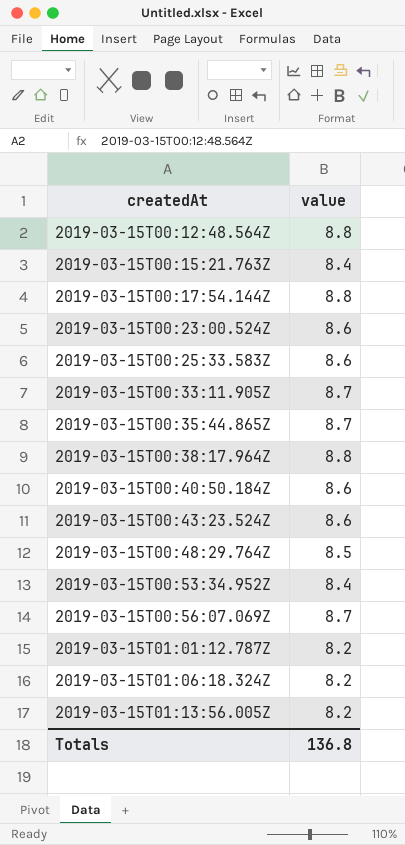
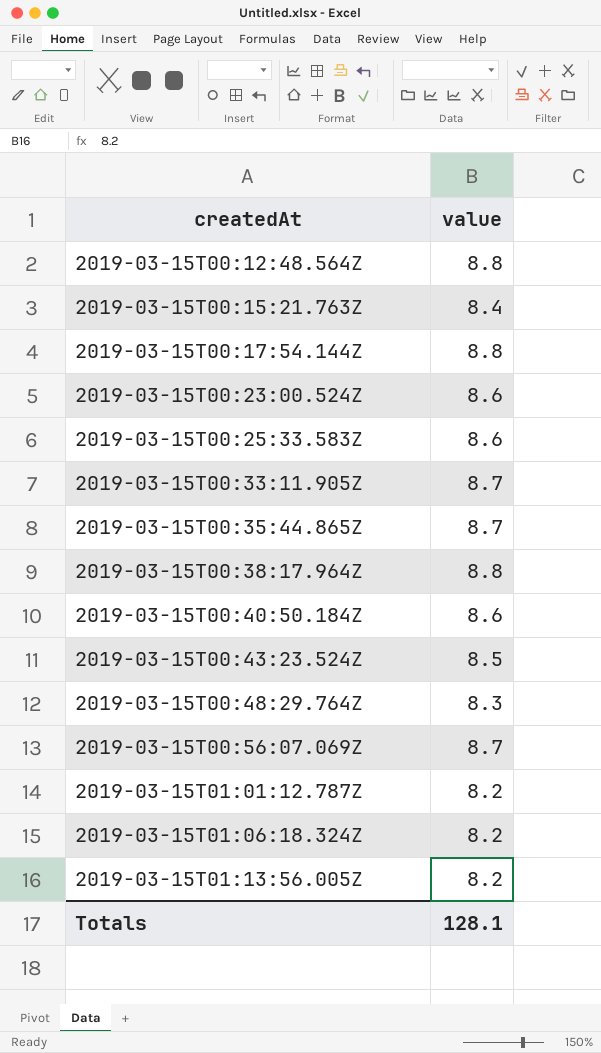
row 2019-03-15T00:53:34.952Z: 8.4 -> none
2019-03-15T00:43:23.524Z | value: 8.6 -> 8.5
2019-03-15T00:48:29.764Z | value: 8.5 -> 8.3
Totals | value: 136.8 -> 128.1

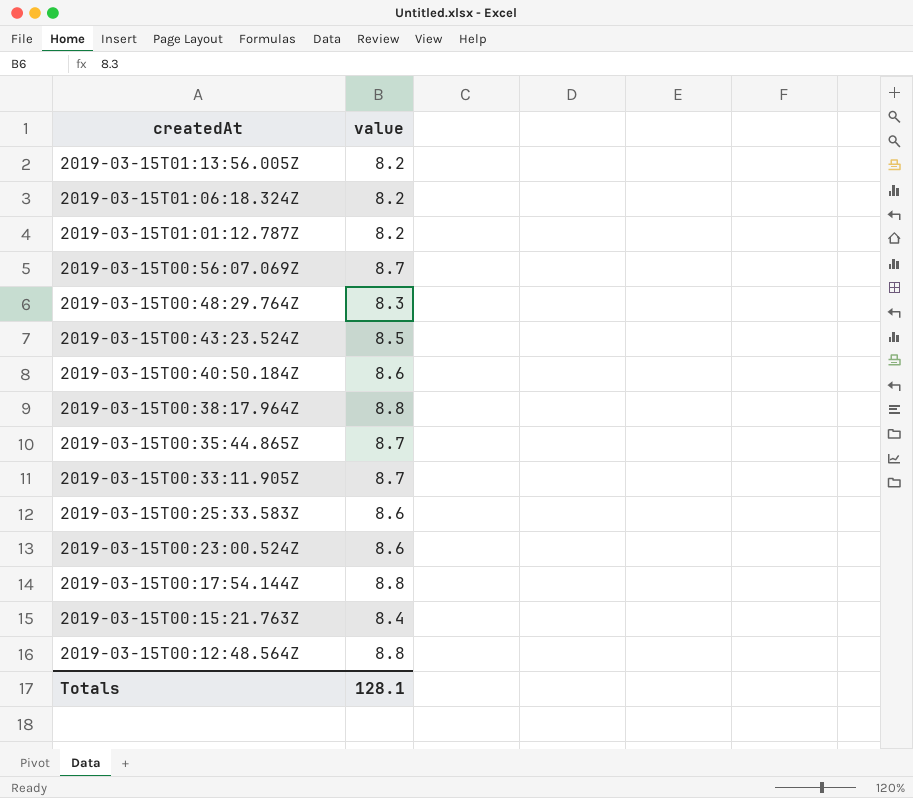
row order: createdAt ascending -> createdAt descending

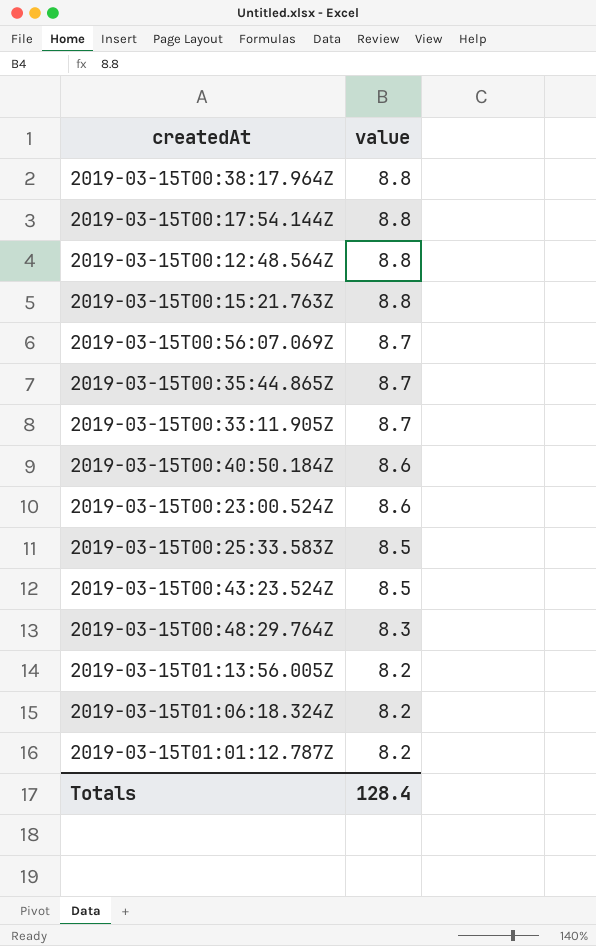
row order: createdAt descending -> value descending
2019-03-15T00:15:21.763Z | value: 8.4 -> 8.8
2019-03-15T00:25:33.583Z | value: 8.6 -> 8.5
Totals | value: 128.1 -> 128.4

